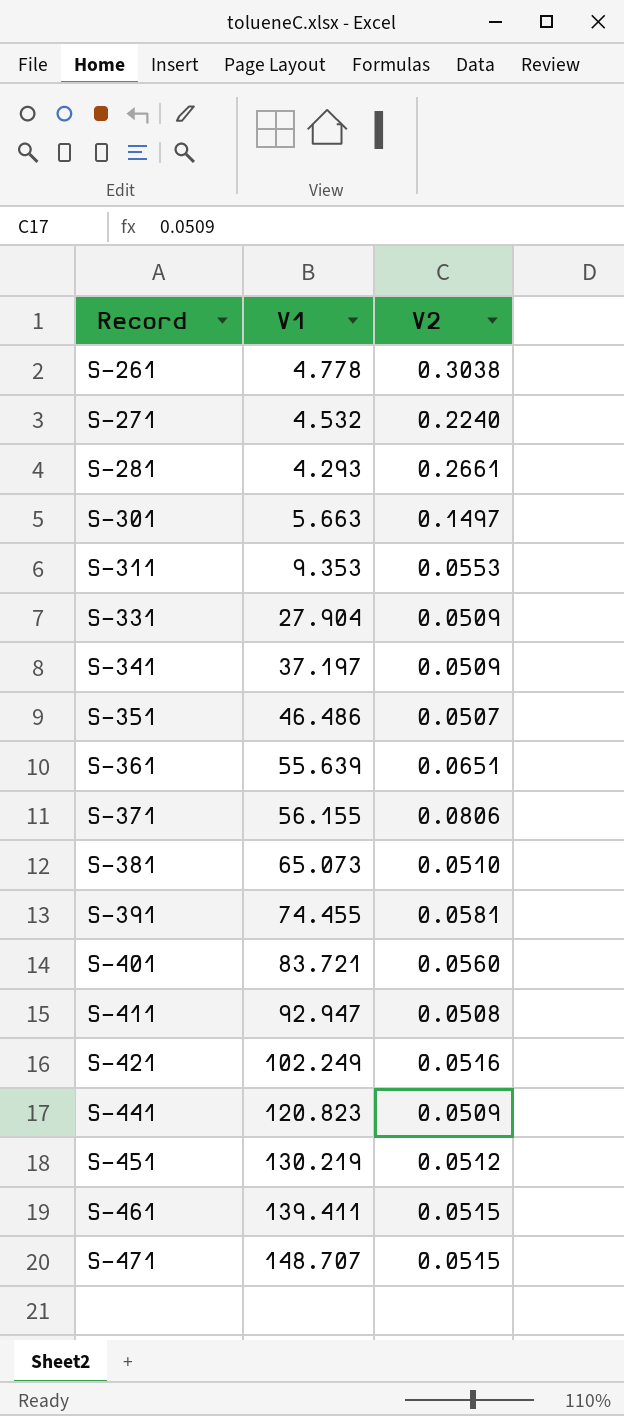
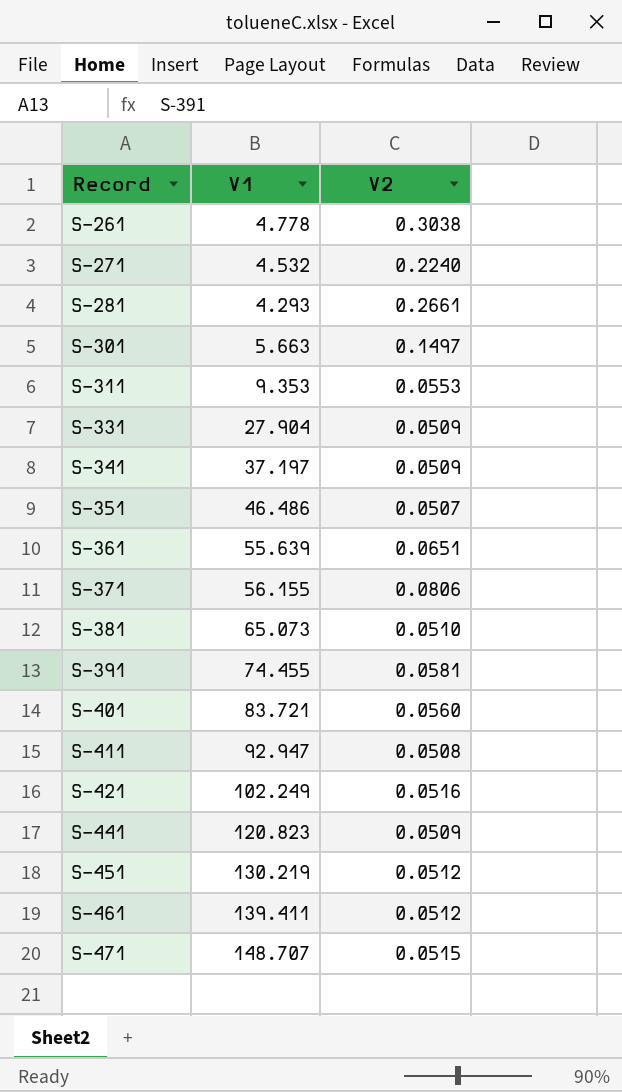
S-461 | V2: 0.0515 -> 0.0512

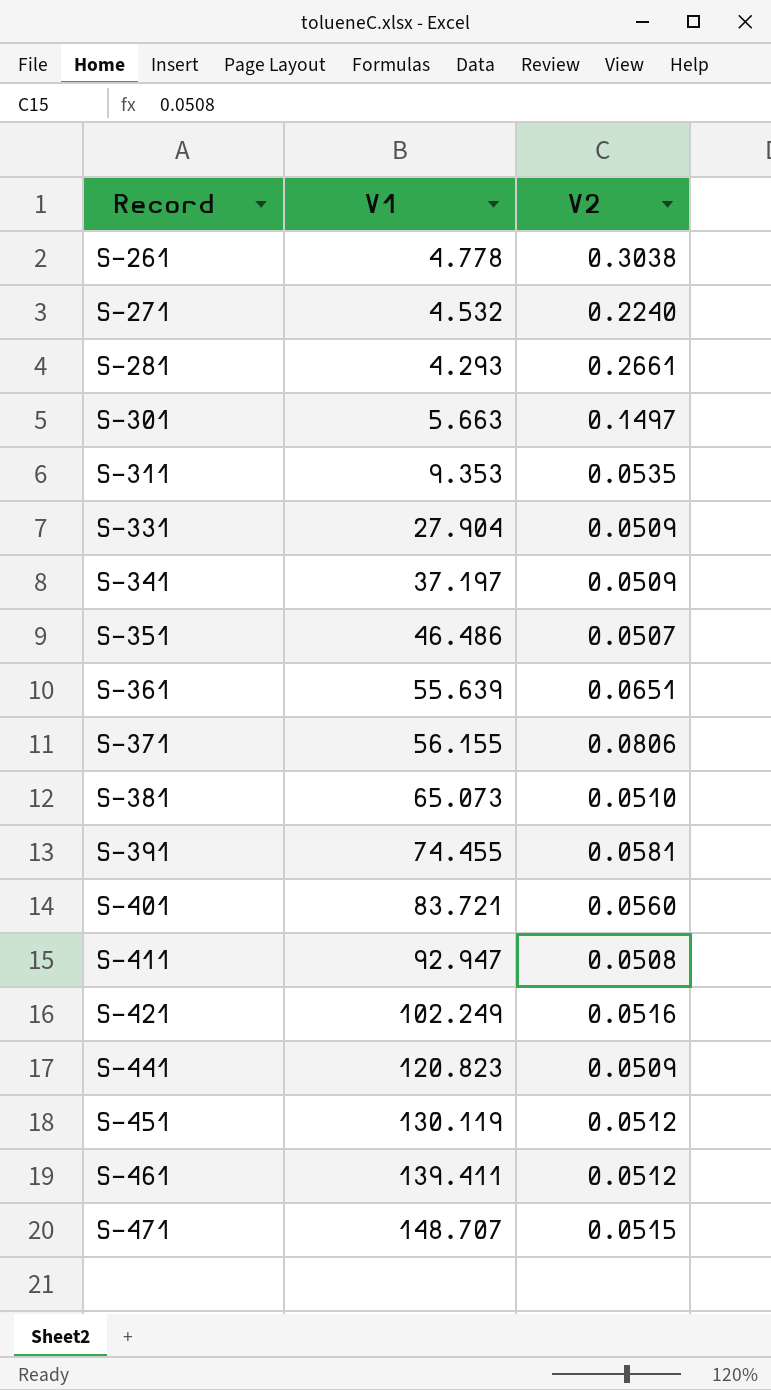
S-311 | V2: 0.0553 -> 0.0535
S-451 | V1: 130.219 -> 130.119

